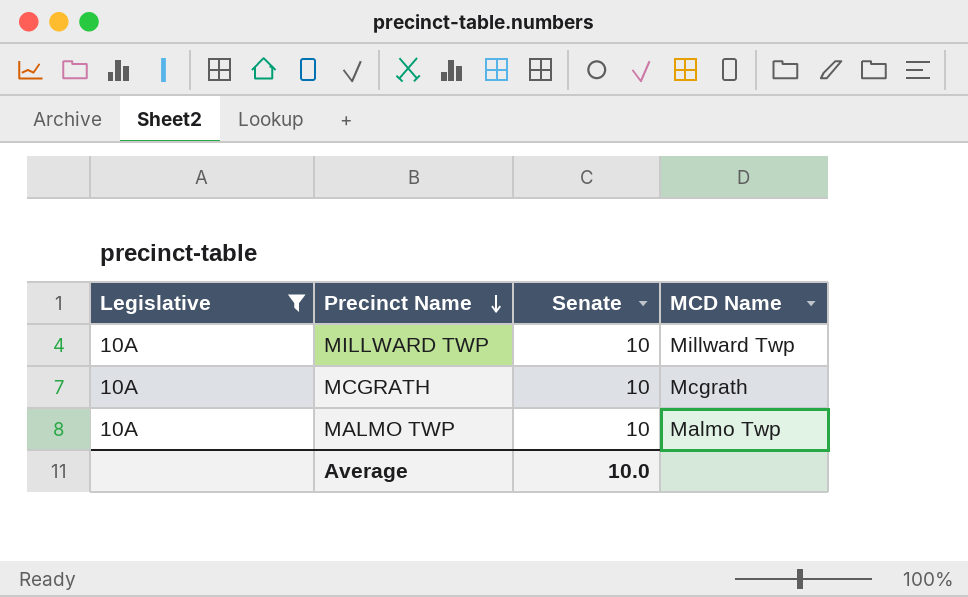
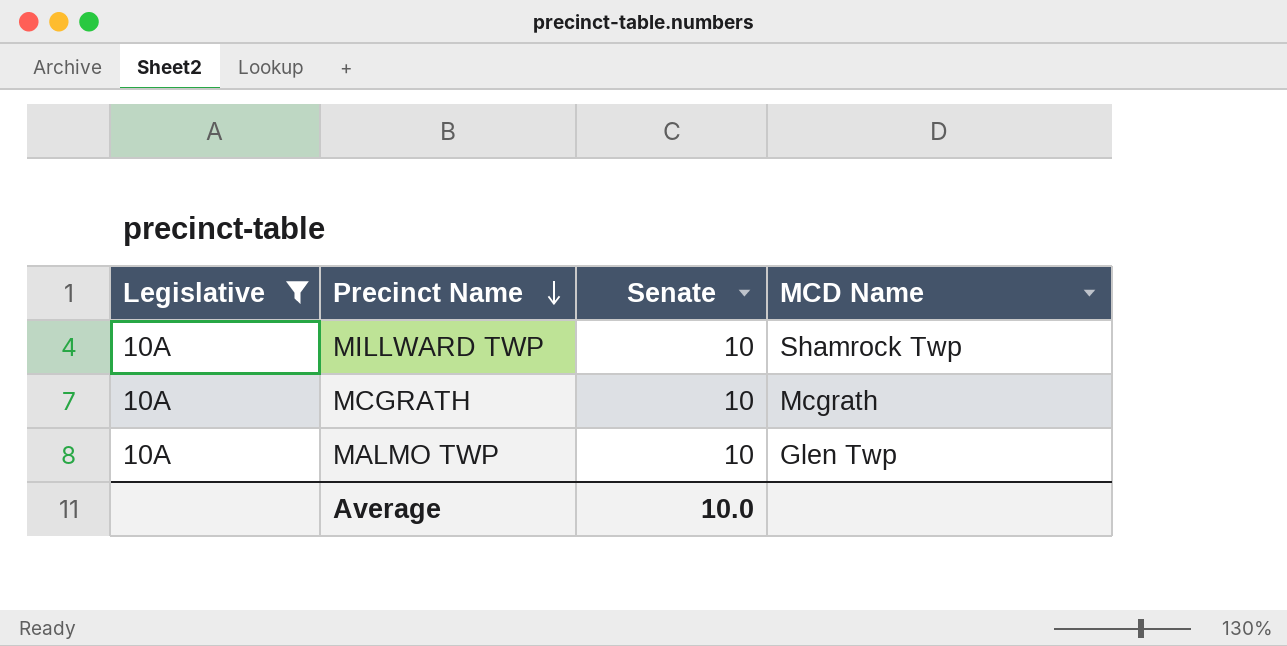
MILLWARD TWP | MCD Name: Millward Twp -> Shamrock Twp
MALMO TWP | MCD Name: Malmo Twp -> Glen Twp

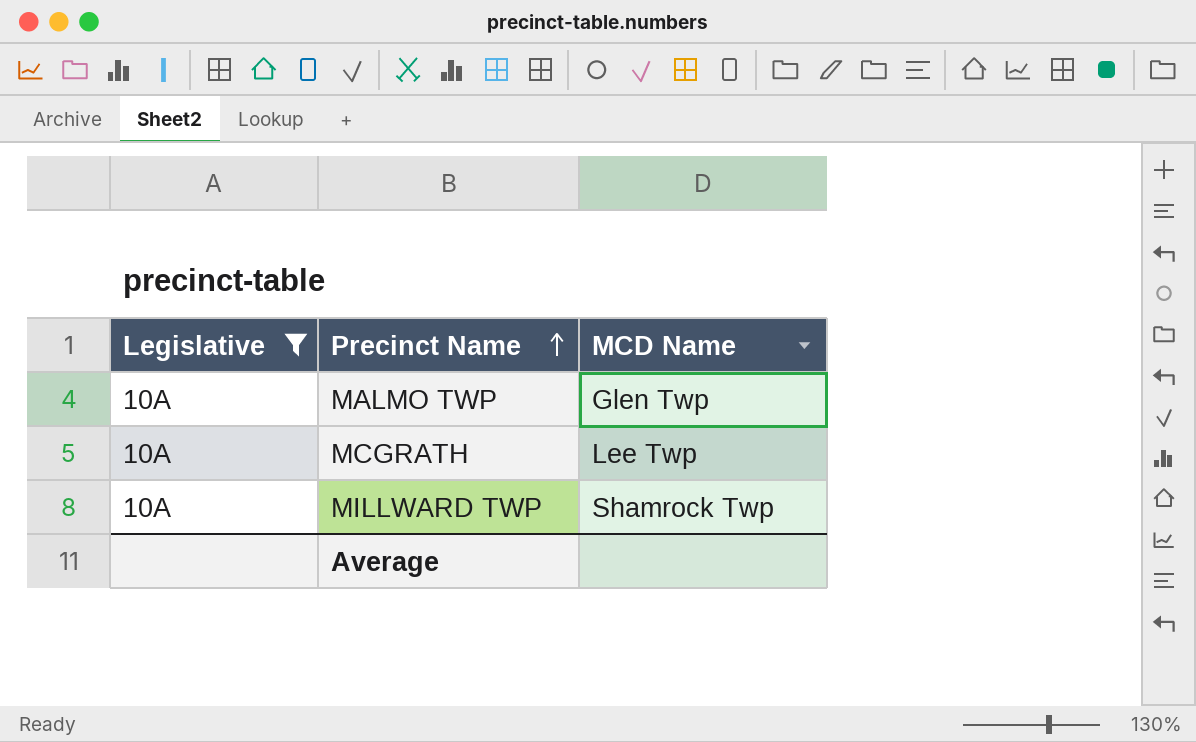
row order: Precinct Name descending -> Precinct Name ascending
column Senate | position: 3 -> none
MCGRATH | MCD Name: Mcgrath -> Lee Twp

